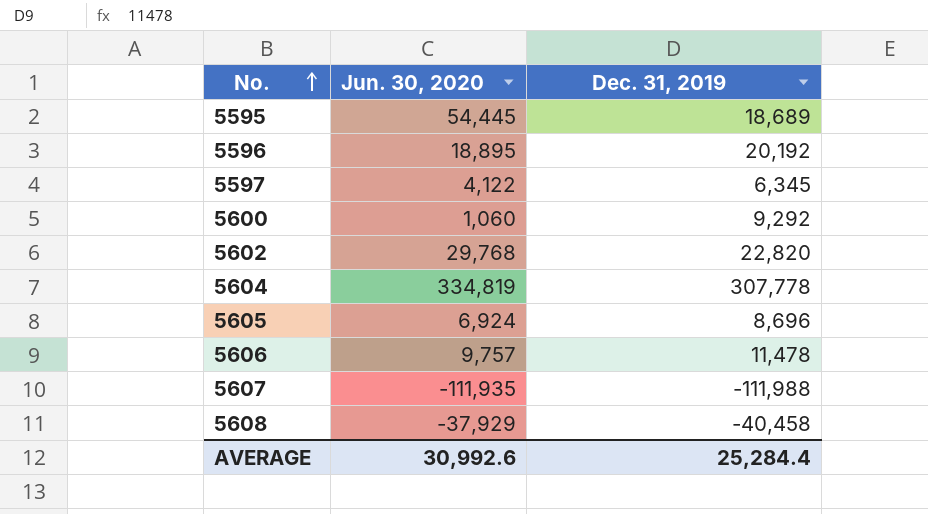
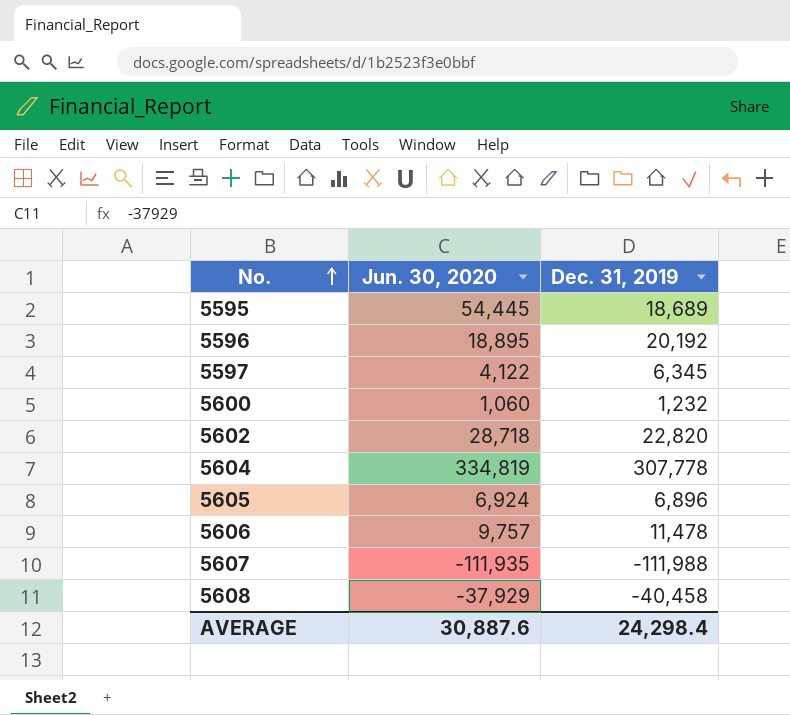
5600 | Dec. 31, 2019: 9,292 -> 1,232
5602 | Jun. 30, 2020: 29,768 -> 28,718
5605 | Dec. 31, 2019: 8,696 -> 6,896
AVERAGE | Jun. 30, 2020: 30,992.6 -> 30,887.6
AVERAGE | Dec. 31, 2019: 25,284.4 -> 24,298.4

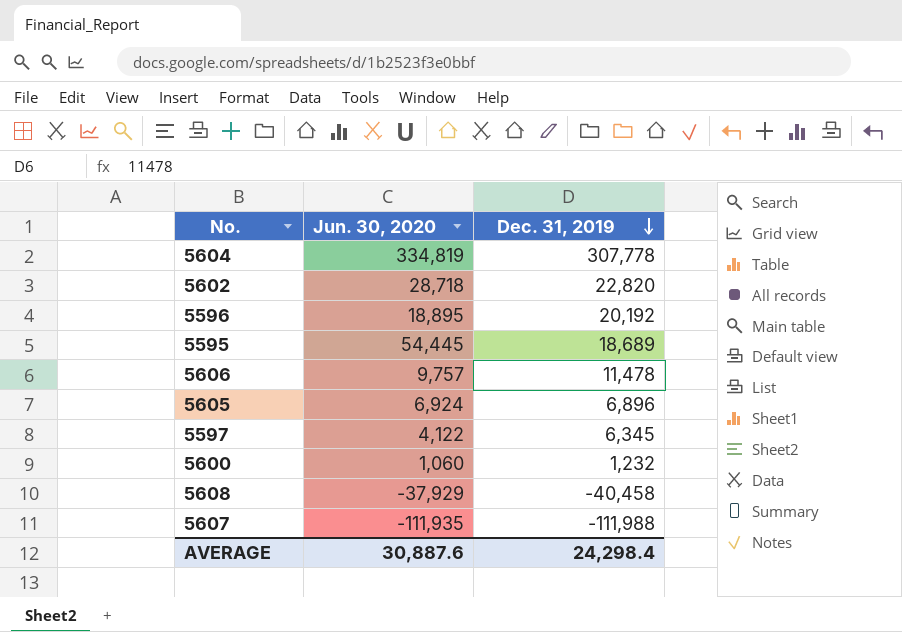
row order: No. ascending -> Dec. 31, 2019 descending

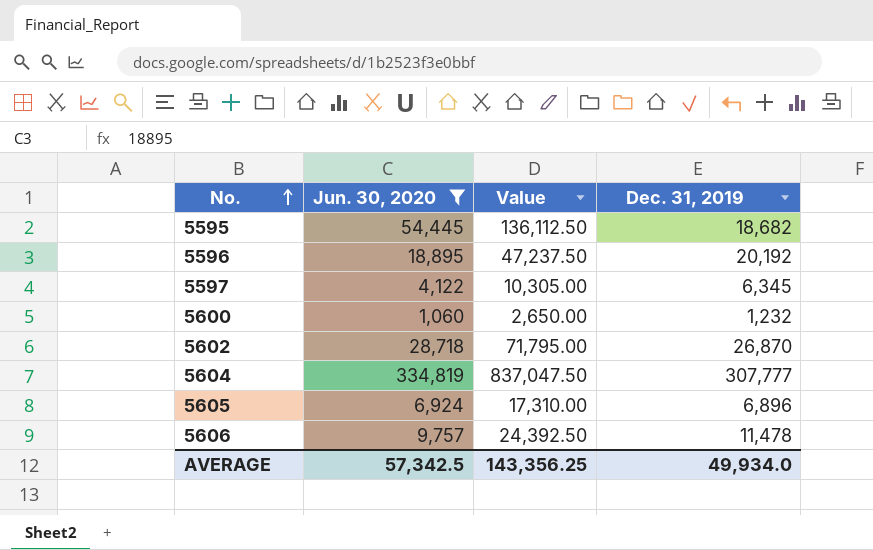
filter: none -> Jun. 30, 2020 >= 1,060
row order: Dec. 31, 2019 descending -> No. ascending
column Value | formula: none -> [Jun. 30, 2020] * 2.5
5595 | Dec. 31, 2019: 18,689 -> 18,682
5602 | Dec. 31, 2019: 22,820 -> 26,870
5604 | Dec. 31, 2019: 307,778 -> 307,777
AVERAGE | Jun. 30, 2020: 30,887.6 -> 57,342.5
AVERAGE | Dec. 31, 2019: 24,298.4 -> 49,934.0

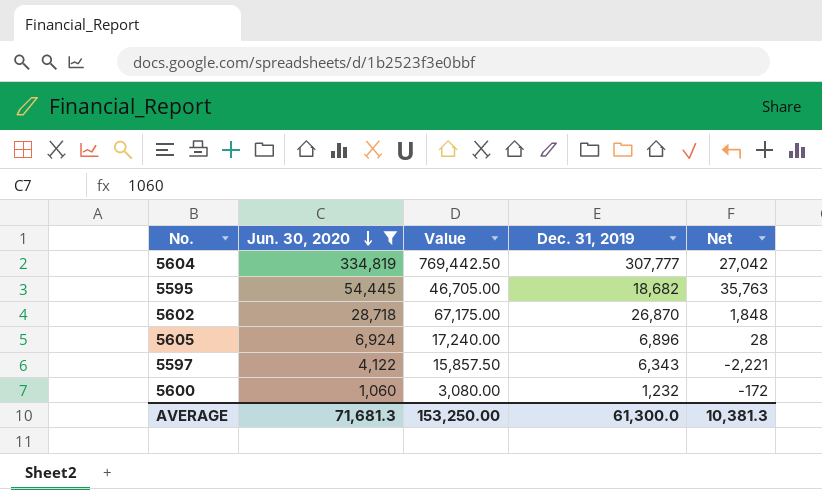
row order: No. ascending -> Jun. 30, 2020 descending
column Value | formula: [Jun. 30, 2020] * 2.5 -> [Dec. 31, 2019] * 2.5
column Net | formula: none -> [Jun. 30, 2020] - [Dec. 31, 2019]
row 5596: 18,895 | 47,237.50 | 20,192 -> none
row 5606: 9,757 | 24,392.50 | 11,478 -> none
5597 | Dec. 31, 2019: 6,345 -> 6,343
AVERAGE | Jun. 30, 2020: 57,342.5 -> 71,681.3
AVERAGE | Value: 143,356.25 -> 153,250.00
AVERAGE | Dec. 31, 2019: 49,934.0 -> 61,300.0

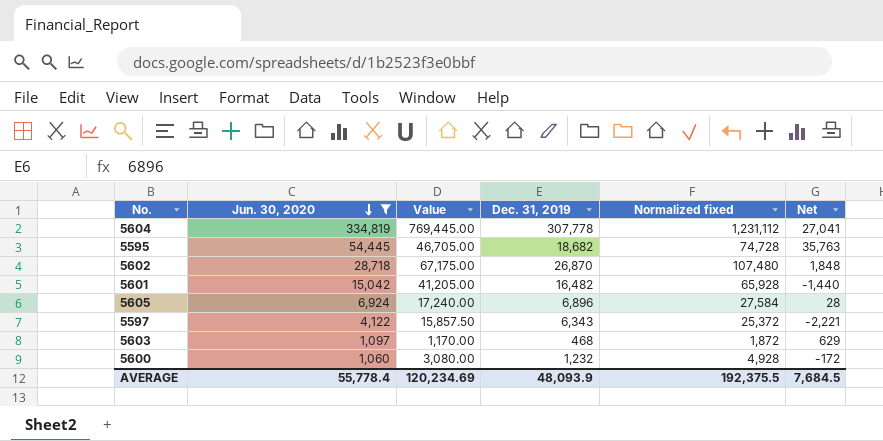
column Normalized fixed | formula: none -> [Dec. 31, 2019] * 4
5604 | Value: 769,442.50 -> 769,445.00
5604 | Dec. 31, 2019: 307,777 -> 307,778
5604 | Net: 27,042 -> 27,041
row 5601: none -> 15,042 | 41,205.00 | 16,482 | 65,928 | -1,440
row 5603: none -> 1,097 | 1,170.00 | 468 | 1,872 | 629
AVERAGE | Jun. 30, 2020: 71,681.3 -> 55,778.4
AVERAGE | Value: 153,250.00 -> 120,234.69
AVERAGE | Dec. 31, 2019: 61,300.0 -> 48,093.9
AVERAGE | Net: 10,381.3 -> 7,684.5

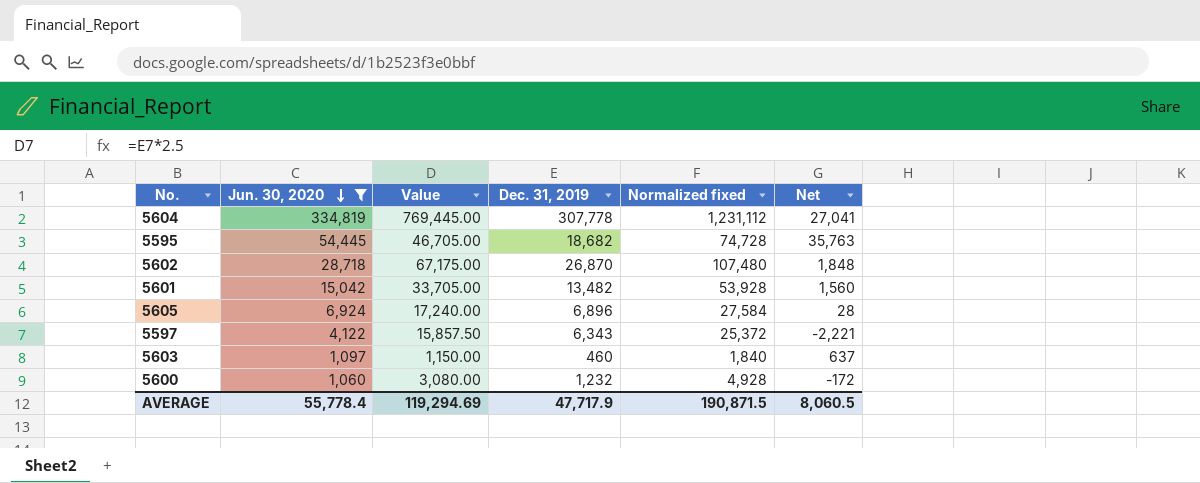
5601 | Value: 41,205.00 -> 33,705.00
5601 | Dec. 31, 2019: 16,482 -> 13,482
5601 | Normalized fixed: 65,928 -> 53,928
5601 | Net: -1,440 -> 1,560
5603 | Value: 1,170.00 -> 1,150.00
5603 | Dec. 31, 2019: 468 -> 460
5603 | Normalized fixed: 1,872 -> 1,840
5603 | Net: 629 -> 637
AVERAGE | Value: 120,234.69 -> 119,294.69
AVERAGE | Dec. 31, 2019: 48,093.9 -> 47,717.9
AVERAGE | Normalized fixed: 192,375.5 -> 190,871.5
AVERAGE | Net: 7,684.5 -> 8,060.5

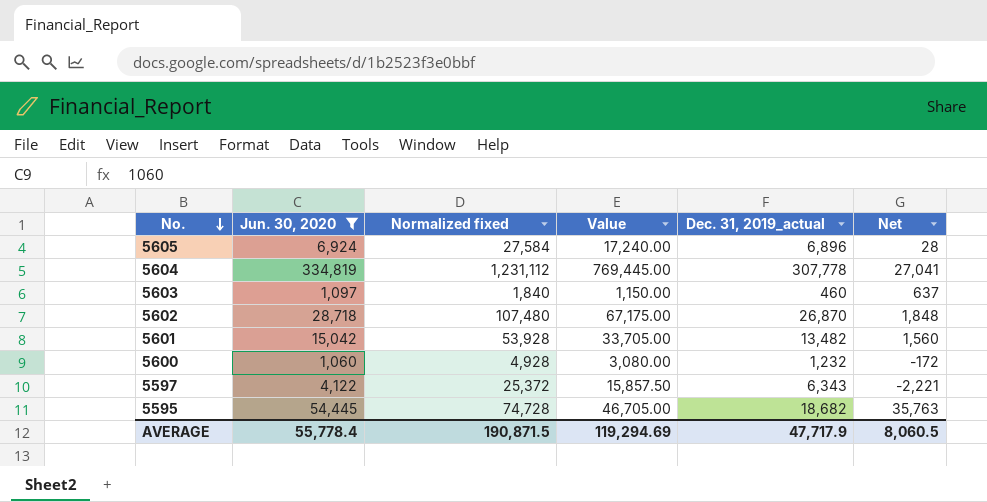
row order: Jun. 30, 2020 descending -> No. descending
column Normalized fixed | position: 5 -> 3
column name: Dec. 31, 2019 -> Dec. 31, 2019_actual

